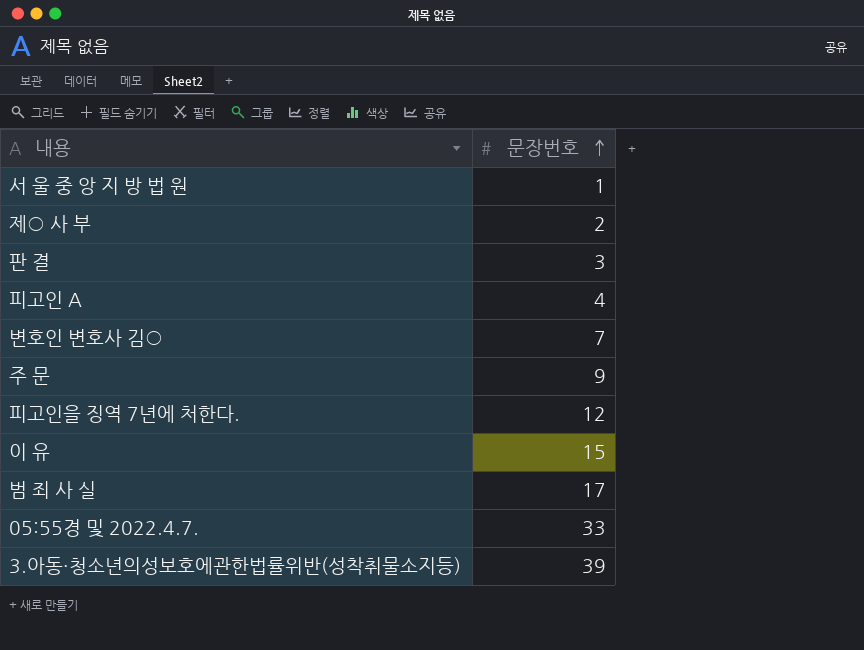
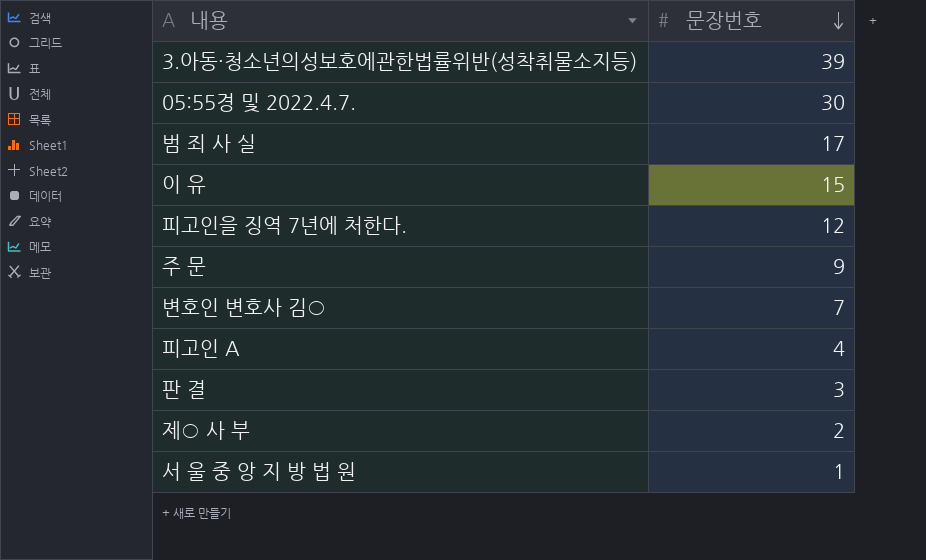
row order: 문장번호 ascending -> 문장번호 descending
05:55경 및 2022.4.7. | 문장번호: 33 -> 30

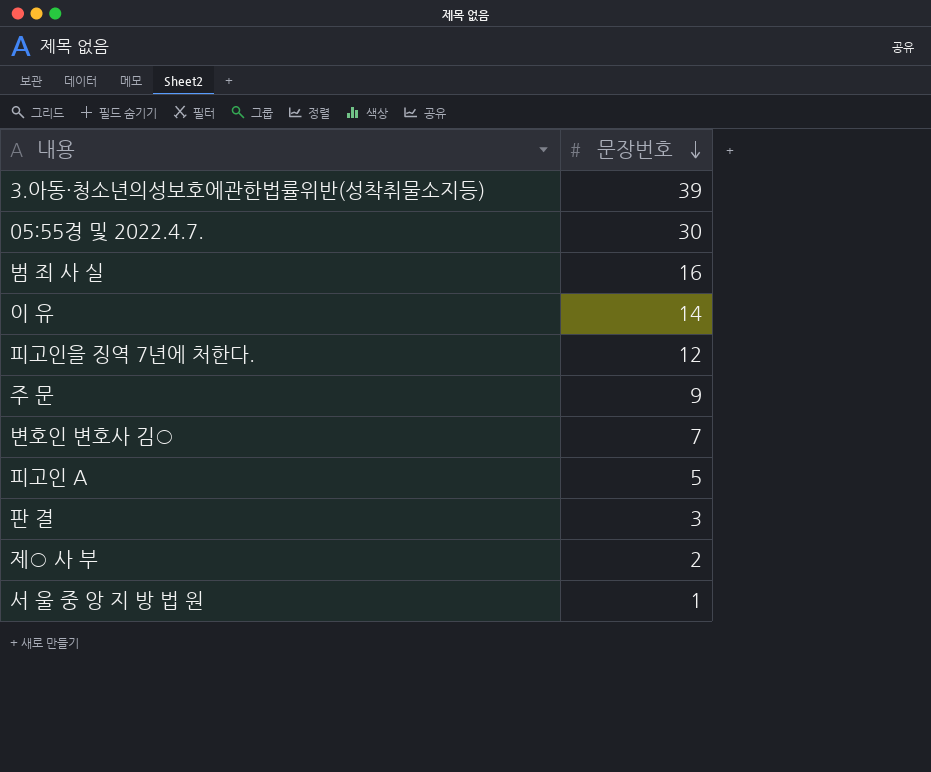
범 죄 사 실 | 문장번호: 17 -> 16
이 유 | 문장번호: 15 -> 14
피고인 A | 문장번호: 4 -> 5

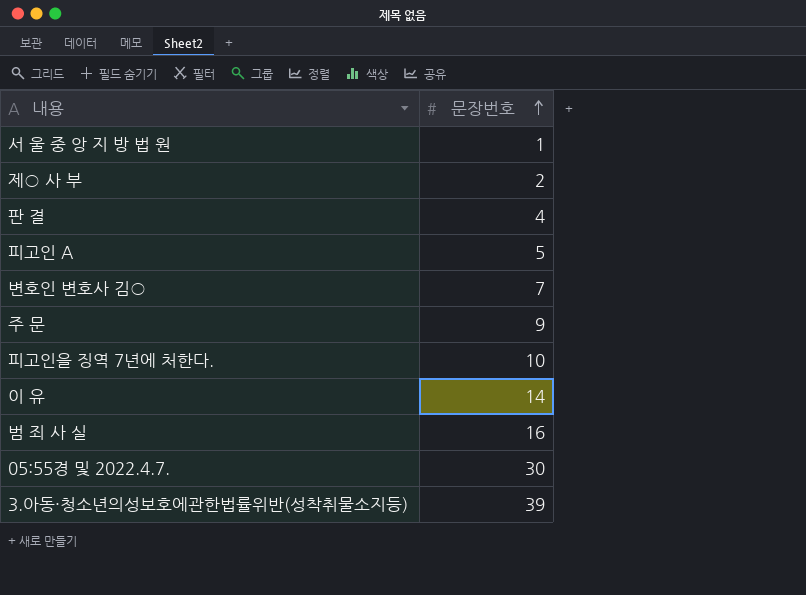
row order: 문장번호 descending -> 문장번호 ascending
판 결 | 문장번호: 3 -> 4
피고인을 징역 7년에 처한다. | 문장번호: 12 -> 10

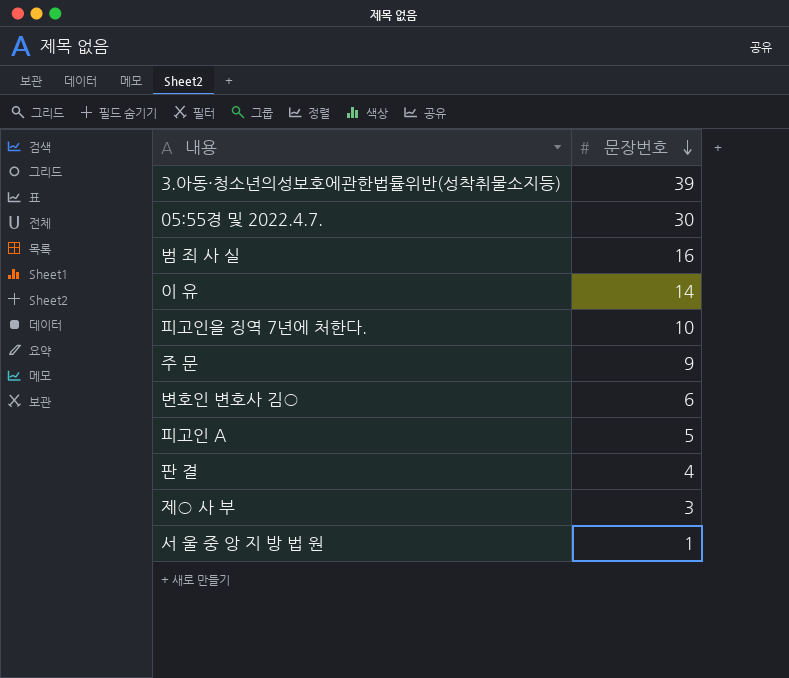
row order: 문장번호 ascending -> 문장번호 descending
변호인 변호사 김○ | 문장번호: 7 -> 6
제○ 사 부 | 문장번호: 2 -> 3

